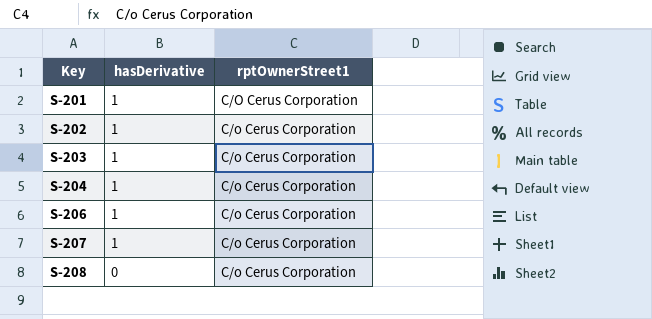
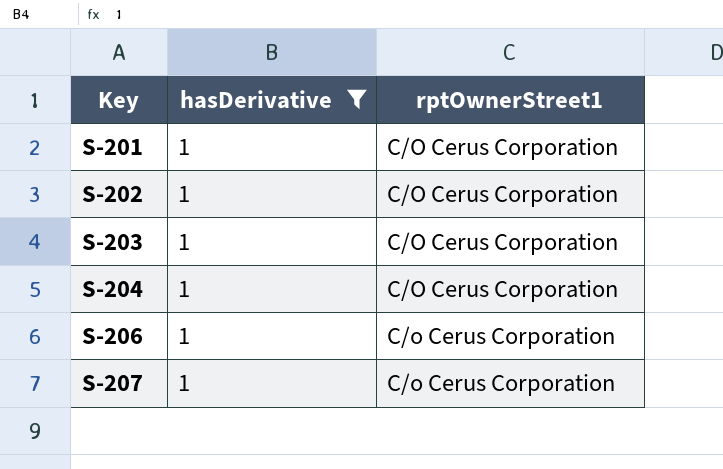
filter: none -> hasDerivative = 1
S-202 | rptOwnerStreet1: C/o Cerus Corporation -> C/O Cerus Corporation
S-203 | rptOwnerStreet1: C/o Cerus Corporation -> C/O Cerus Corporation
S-204 | rptOwnerStreet1: C/o Cerus Corporation -> C/O Cerus Corporation

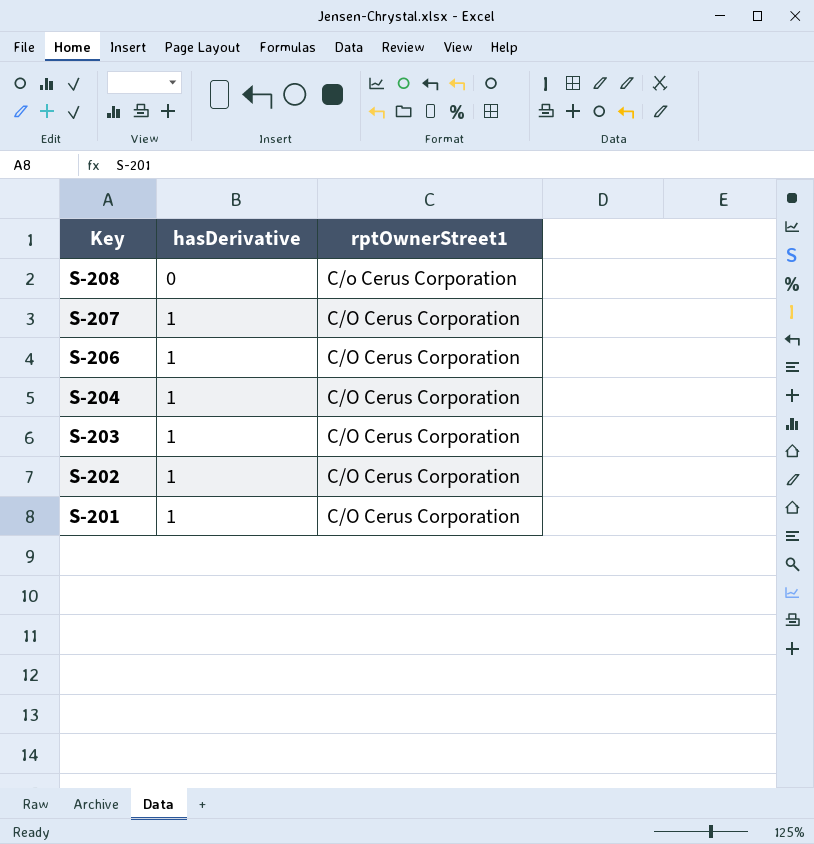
filter: hasDerivative = 1 -> none
row order: Key ascending -> Key descending
S-207 | rptOwnerStreet1: C/o Cerus Corporation -> C/O Cerus Corporation
S-206 | rptOwnerStreet1: C/o Cerus Corporation -> C/O Cerus Corporation

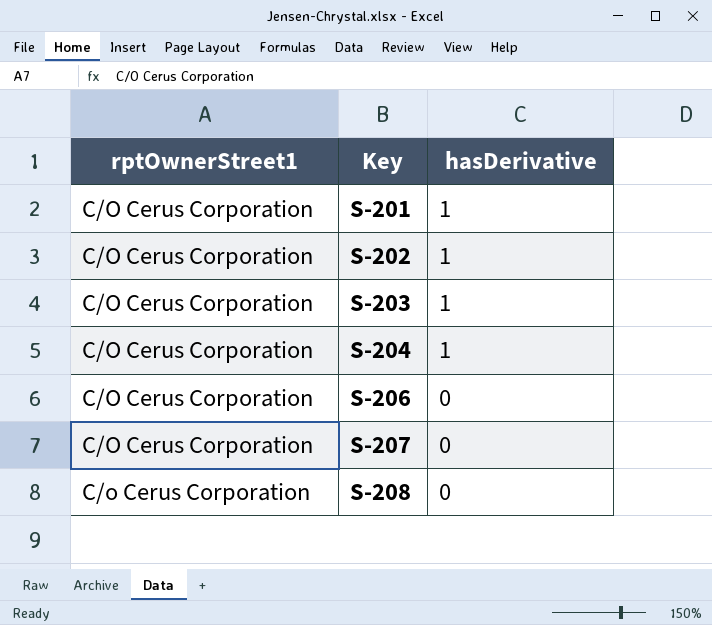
row order: Key descending -> Key ascending
column rptOwnerStreet1 | position: 3 -> 1
S-206 | hasDerivative: 1 -> 0
S-207 | hasDerivative: 1 -> 0

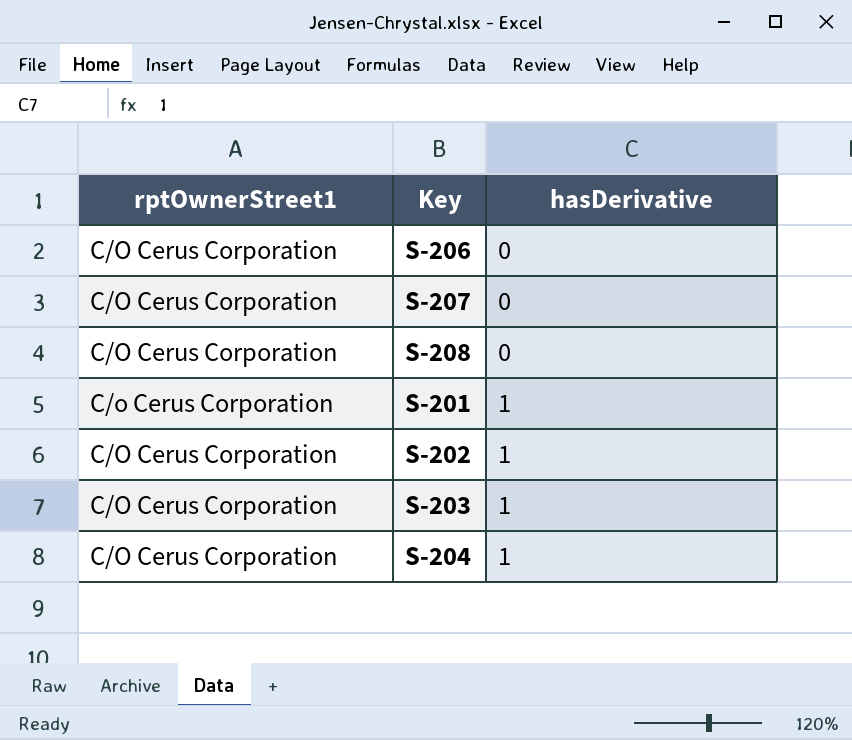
row order: Key ascending -> hasDerivative ascending
S-208 | rptOwnerStreet1: C/o Cerus Corporation -> C/O Cerus Corporation
S-201 | rptOwnerStreet1: C/O Cerus Corporation -> C/o Cerus Corporation

